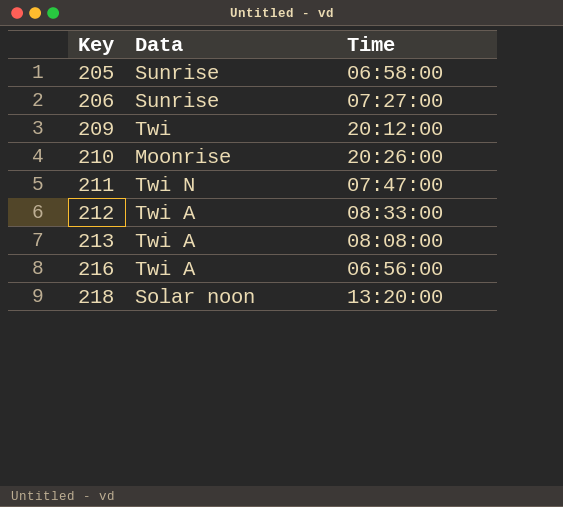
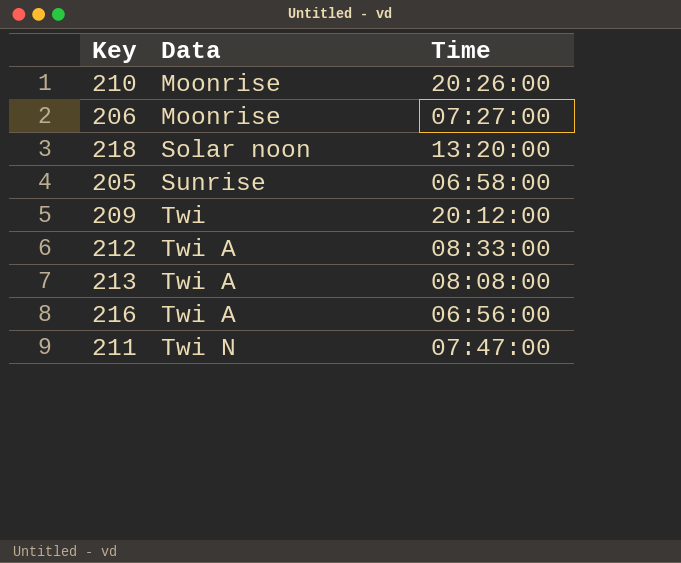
row order: Key ascending -> Data ascending
206 | Data: Sunrise -> Moonrise

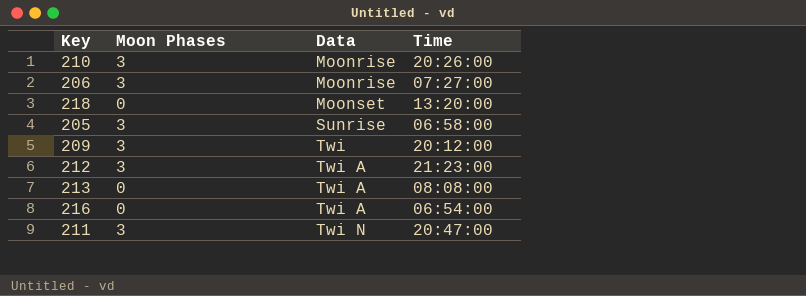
column Moon Phases | position: none -> 2
218 | Data: Solar noon -> Moonset
212 | Time: 08:33:00 -> 21:23:00
216 | Time: 06:56:00 -> 06:54:00
211 | Time: 07:47:00 -> 20:47:00

